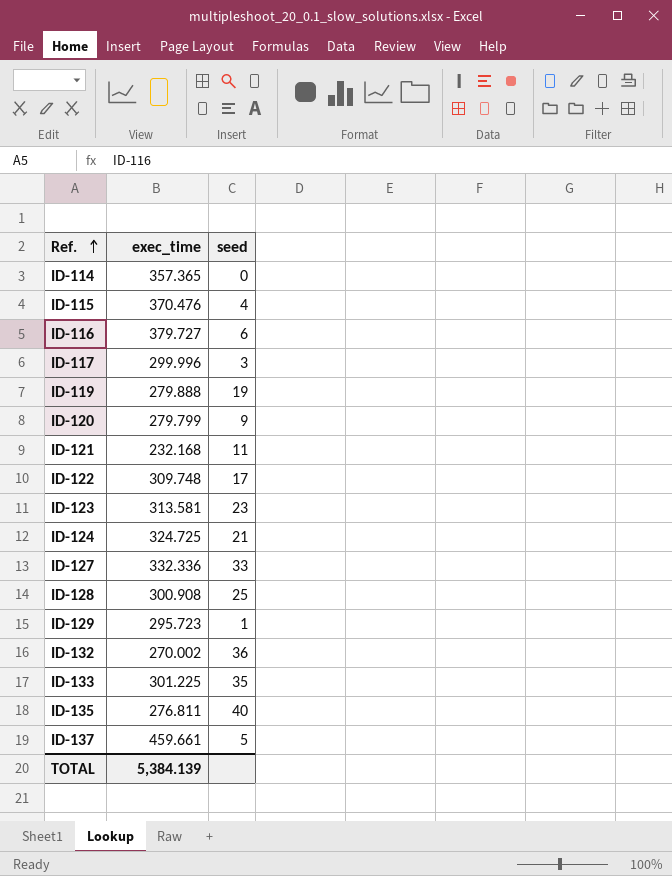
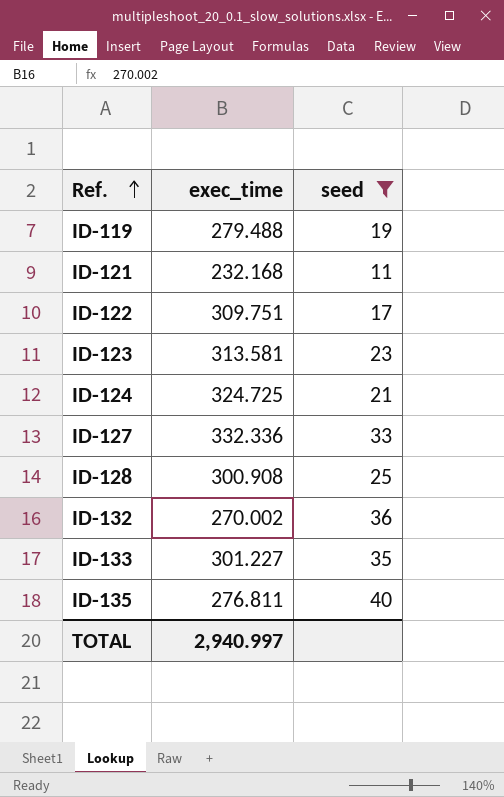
filter: none -> seed >= 11
ID-119 | exec_time: 279.888 -> 279.488
ID-122 | exec_time: 309.748 -> 309.751
ID-133 | exec_time: 301.225 -> 301.227
TOTAL | exec_time: 5,384.139 -> 2,940.997

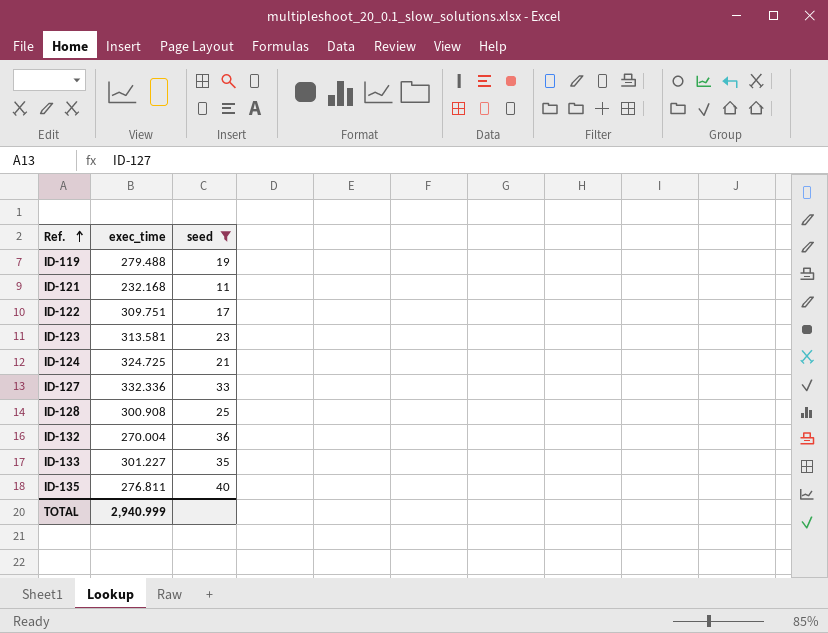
ID-132 | exec_time: 270.002 -> 270.004
TOTAL | exec_time: 2,940.997 -> 2,940.999

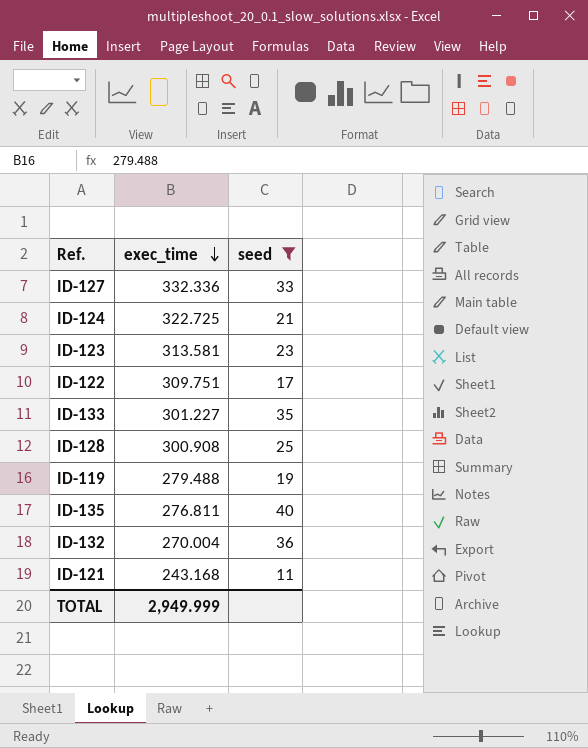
row order: Ref. ascending -> exec_time descending
ID-124 | exec_time: 324.725 -> 322.725
ID-121 | exec_time: 232.168 -> 243.168
TOTAL | exec_time: 2,940.999 -> 2,949.999

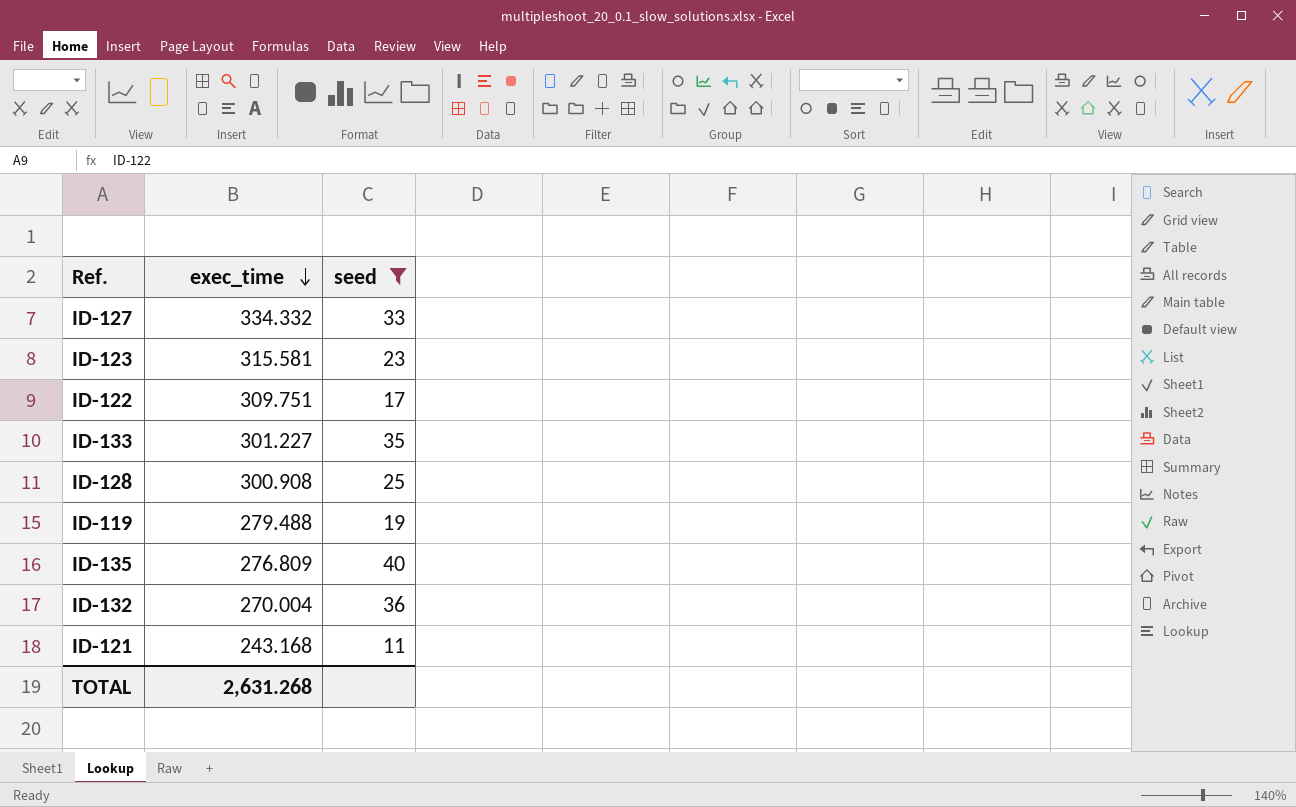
row ID-124: 322.725 | 21 -> none
ID-127 | exec_time: 332.336 -> 334.332
ID-123 | exec_time: 313.581 -> 315.581
ID-135 | exec_time: 276.811 -> 276.809
TOTAL | exec_time: 2,949.999 -> 2,631.268

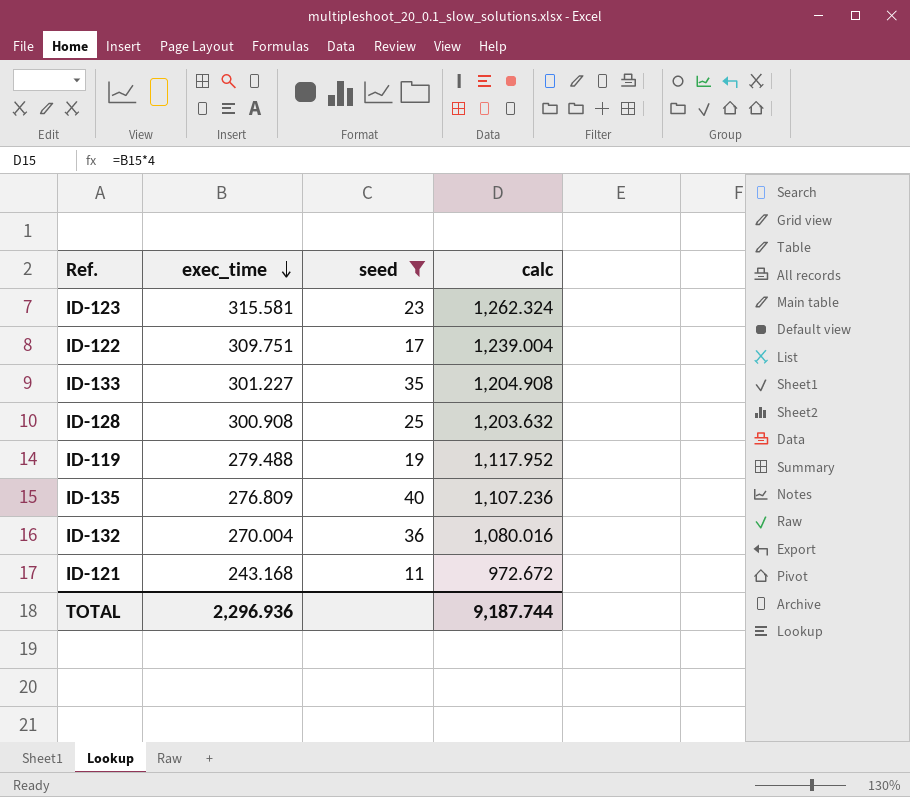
column calc | formula: none -> [exec_time] * 4
row ID-127: 334.332 | 33 -> none
TOTAL | exec_time: 2,631.268 -> 2,296.936

